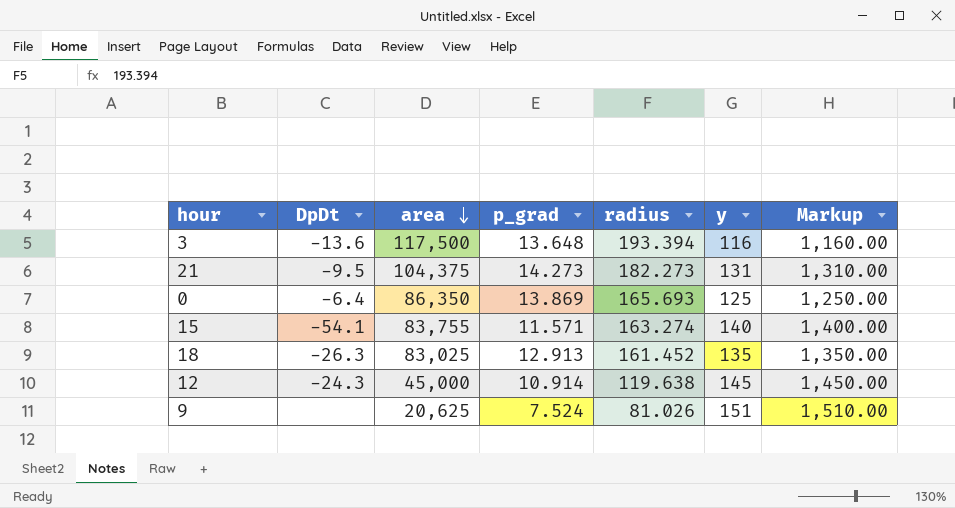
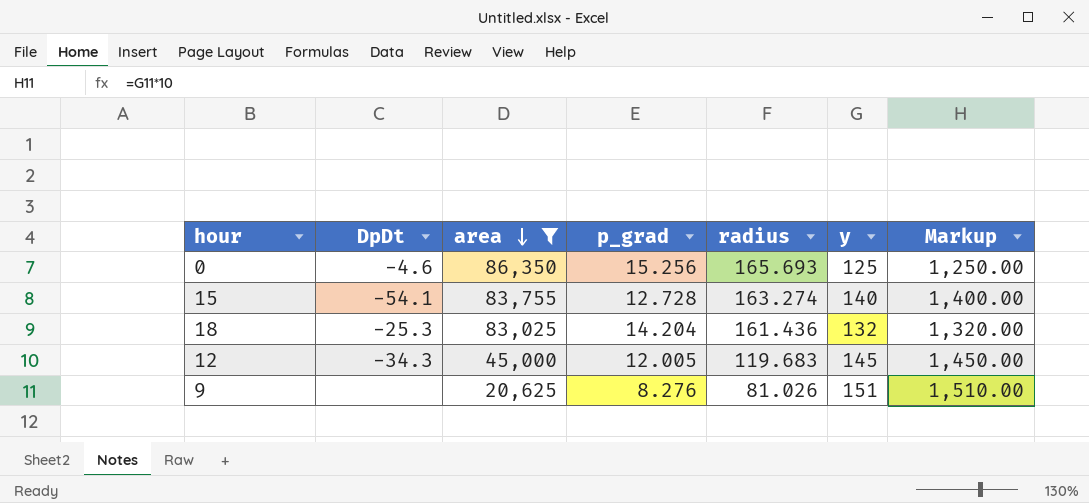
filter: none -> area <= 86,350
0 | DpDt: -6.4 -> -4.6
0 | p_grad: 13.869 -> 15.256
15 | p_grad: 11.571 -> 12.728
18 | DpDt: -26.3 -> -25.3
18 | p_grad: 12.913 -> 14.204
18 | radius: 161.452 -> 161.436
18 | y: 135 -> 132
18 | Markup: 1,350.00 -> 1,320.00
12 | DpDt: -24.3 -> -34.3
12 | p_grad: 10.914 -> 12.005
12 | radius: 119.638 -> 119.683
9 | p_grad: 7.524 -> 8.276

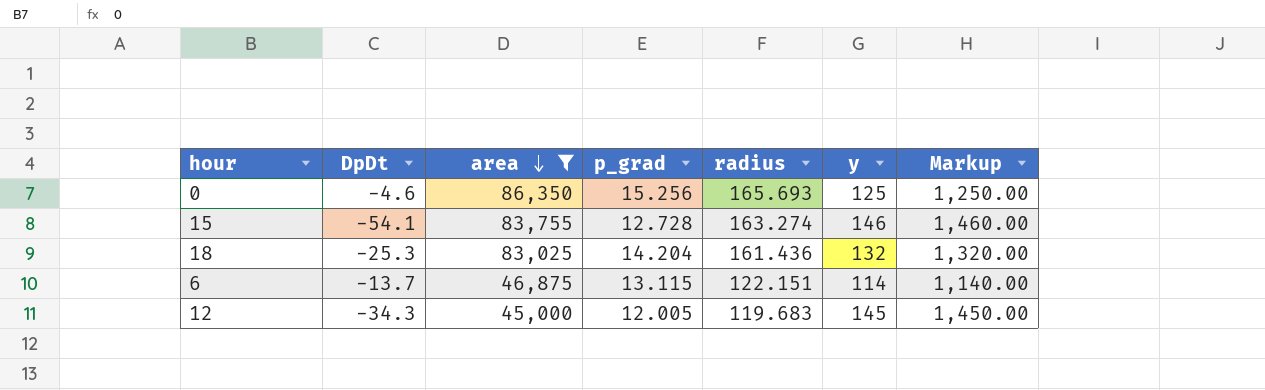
row 9: none | 20,625 | 8.276 | 81.026 | 151 | 1,510.00 -> none
15 | y: 140 -> 146
15 | Markup: 1,400.00 -> 1,460.00
row 6: none -> -13.7 | 46,875 | 13.115 | 122.151 | 114 | 1,140.00

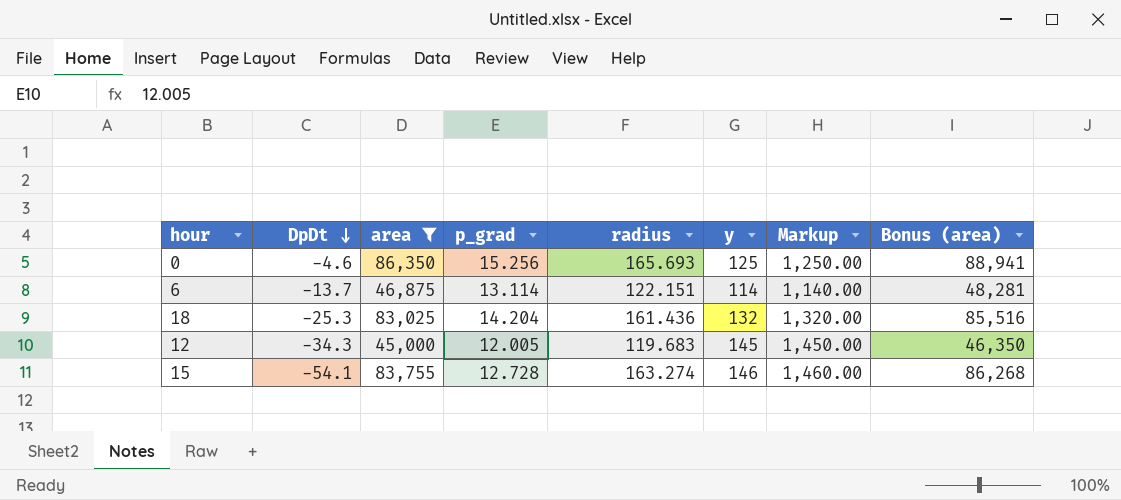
row order: area descending -> DpDt descending
column Bonus (area) | formula: none -> [area] * 1.03
6 | p_grad: 13.115 -> 13.114

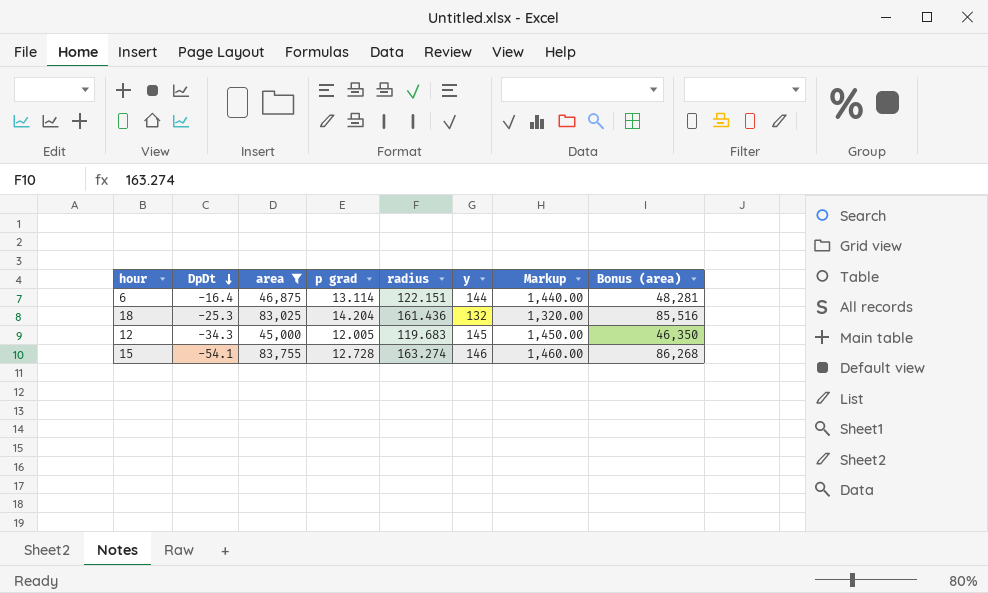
column name: p_grad -> p grad
row 0: -4.6 | 86,350 | 15.256 | 165.693 | 125 | 1,250.00 | 88,941 -> none
6 | DpDt: -13.7 -> -16.4
6 | y: 114 -> 144
6 | Markup: 1,140.00 -> 1,440.00

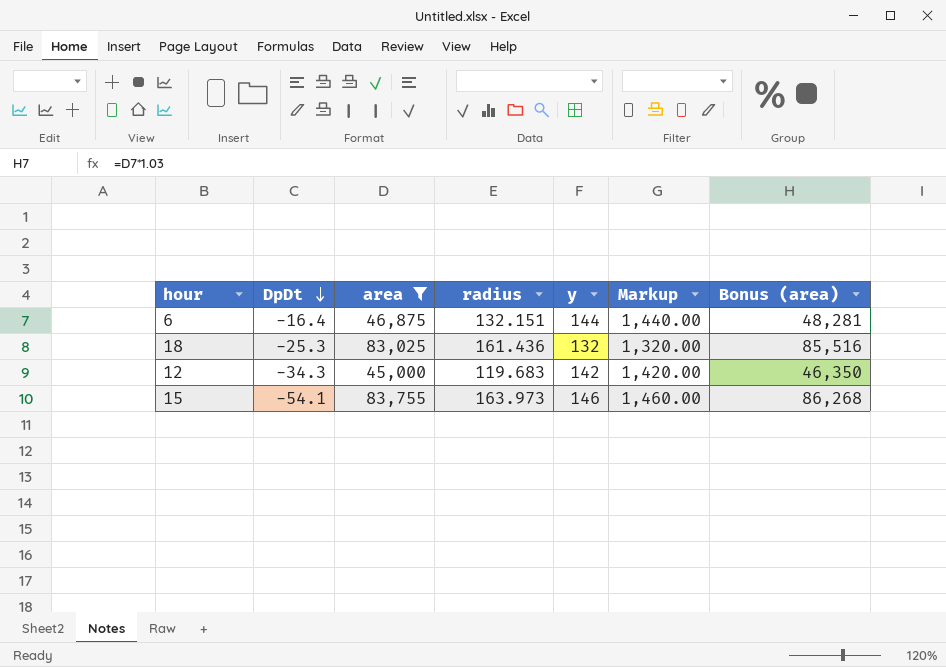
column p grad | position: 4 -> none
6 | radius: 122.151 -> 132.151
12 | y: 145 -> 142
12 | Markup: 1,450.00 -> 1,420.00
15 | radius: 163.274 -> 163.973

